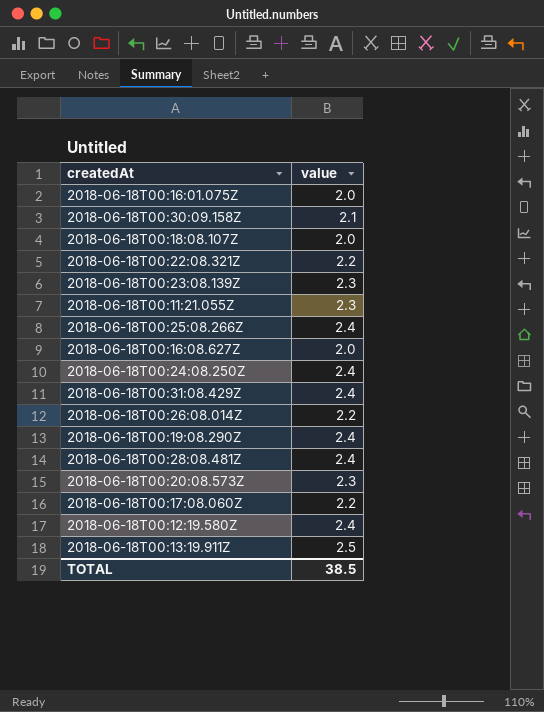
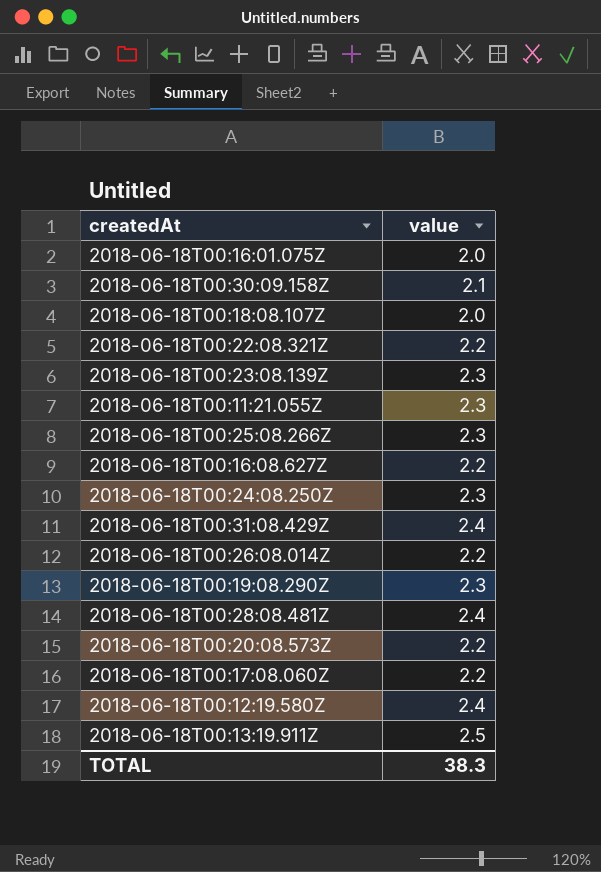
2018-06-18T00:25:08.266Z | value: 2.4 -> 2.3
2018-06-18T00:16:08.627Z | value: 2.0 -> 2.2
2018-06-18T00:24:08.250Z | value: 2.4 -> 2.3
2018-06-18T00:19:08.290Z | value: 2.4 -> 2.3
2018-06-18T00:20:08.573Z | value: 2.3 -> 2.2
TOTAL | value: 38.5 -> 38.3

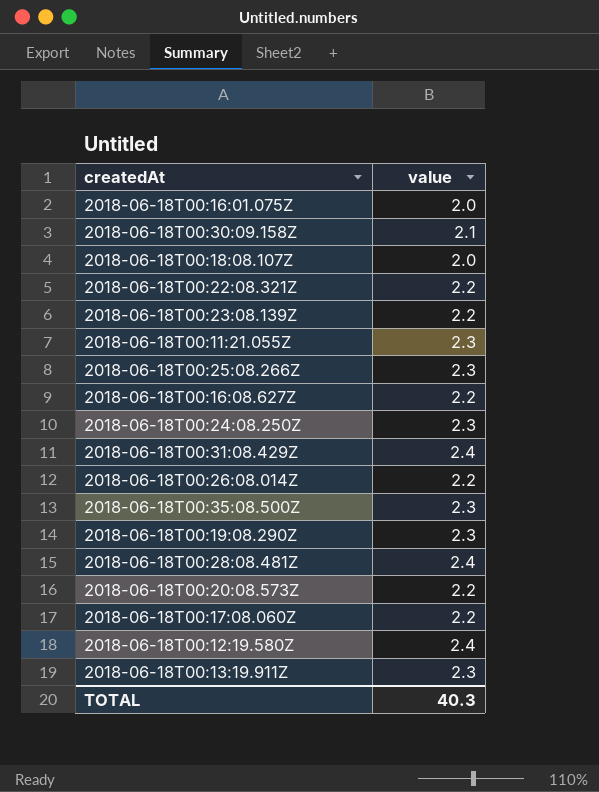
2018-06-18T00:23:08.139Z | value: 2.3 -> 2.2
row 2018-06-18T00:35:08.500Z: none -> 2.3
2018-06-18T00:13:19.911Z | value: 2.5 -> 2.3
TOTAL | value: 38.3 -> 40.3

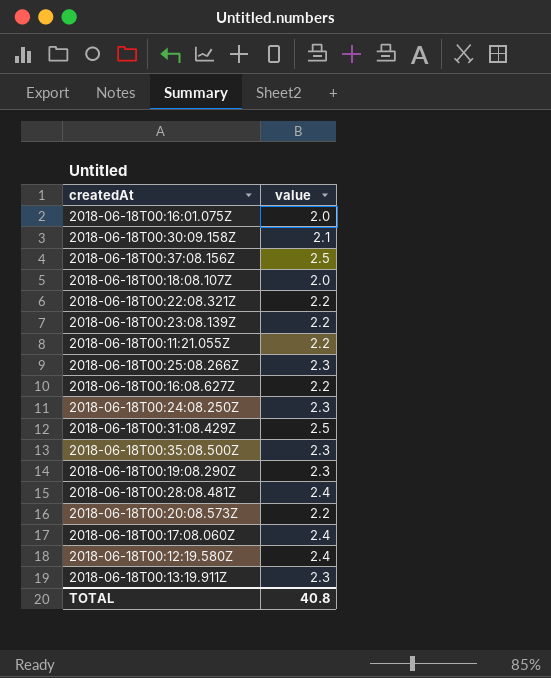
row 2018-06-18T00:26:08.014Z: 2.2 -> none
row 2018-06-18T00:37:08.156Z: none -> 2.5
2018-06-18T00:11:21.055Z | value: 2.3 -> 2.2
2018-06-18T00:31:08.429Z | value: 2.4 -> 2.5
2018-06-18T00:17:08.060Z | value: 2.2 -> 2.4
TOTAL | value: 40.3 -> 40.8

